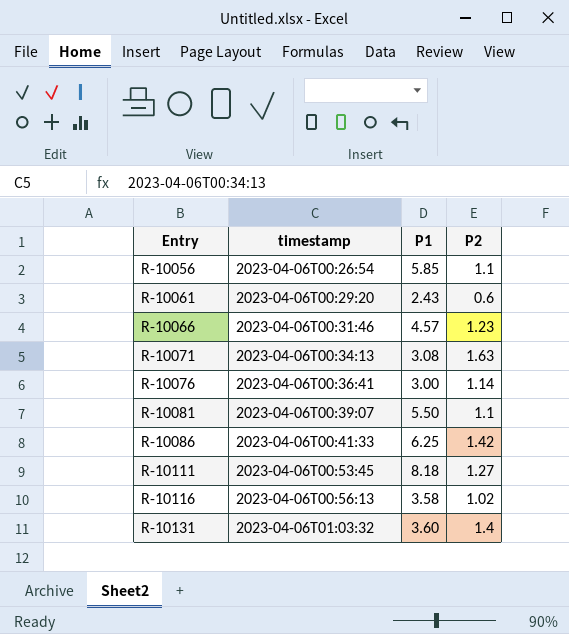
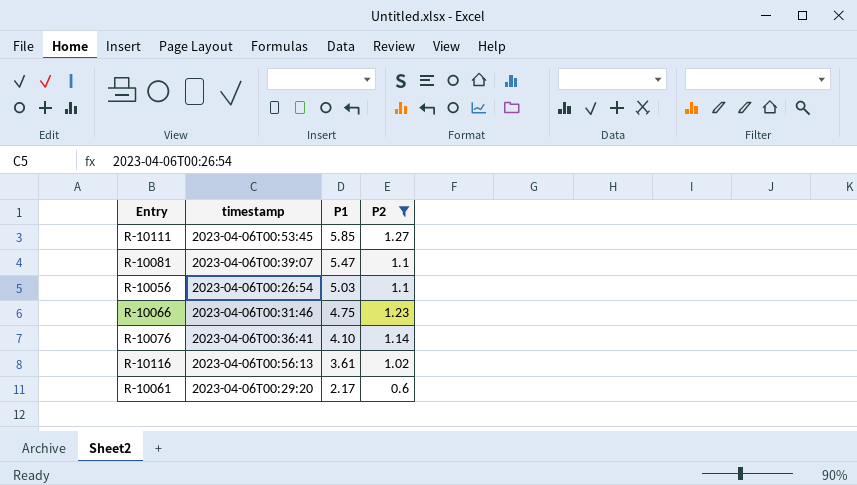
filter: none -> P2 <= 1.27
row order: Entry ascending -> P1 descending
R-10111 | P1: 8.18 -> 5.85
R-10081 | P1: 5.50 -> 5.47
R-10056 | P1: 5.85 -> 5.03
R-10066 | P1: 4.57 -> 4.75
R-10076 | P1: 3.00 -> 4.10
R-10116 | P1: 3.58 -> 3.61
R-10061 | P1: 2.43 -> 2.17

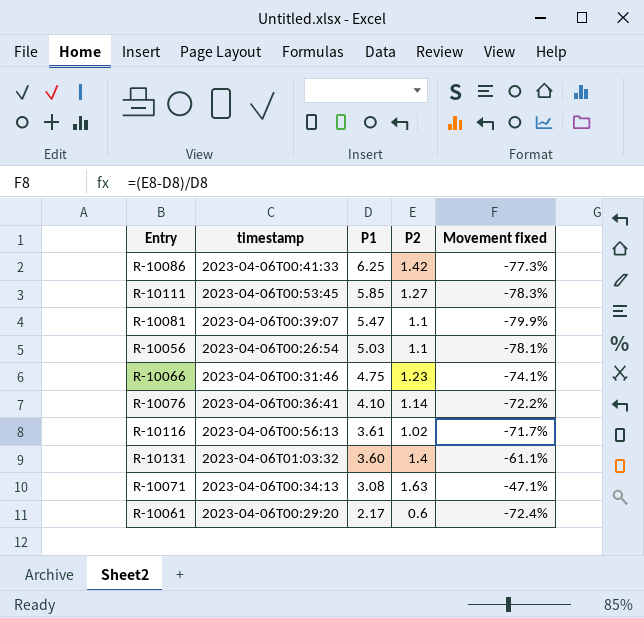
filter: P2 <= 1.27 -> none
column Movement fixed | formula: none -> ([P2] - [P1]) / [P1]

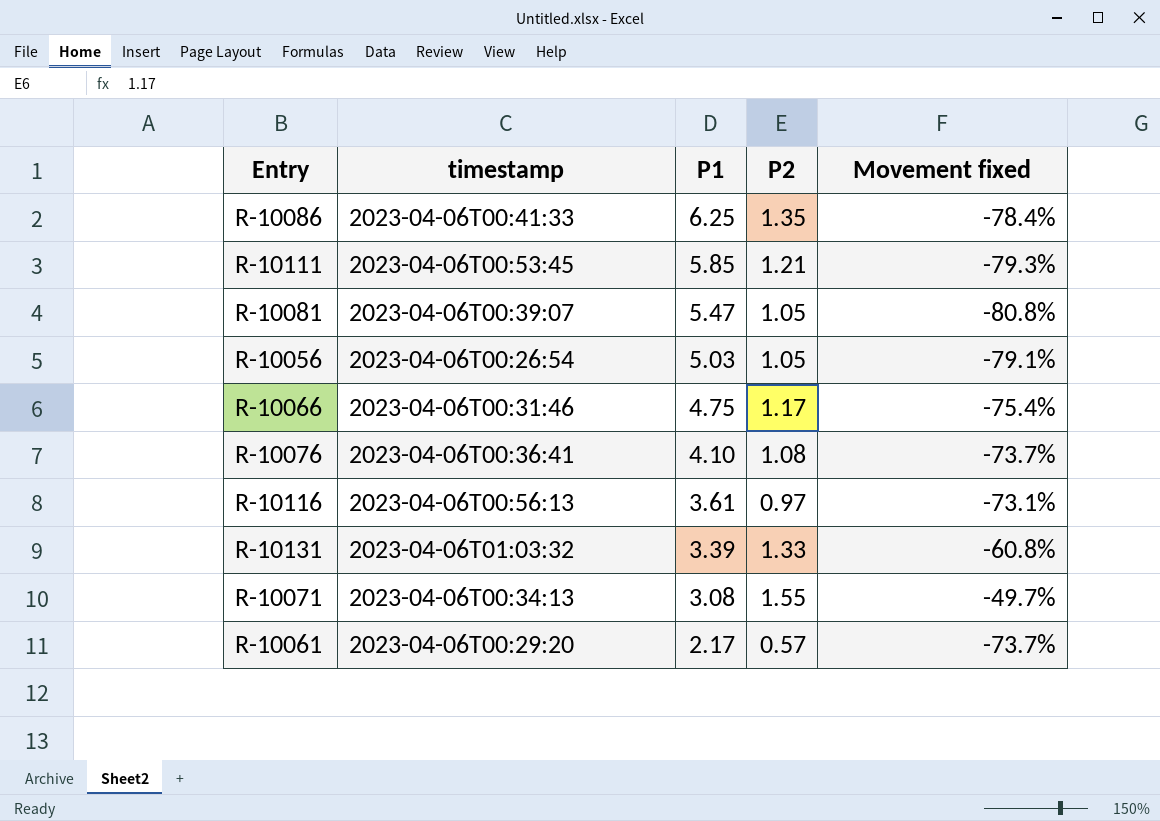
R-10086 | P2: 1.42 -> 1.35
R-10086 | Movement fixed: -77.3% -> -78.4%
R-10111 | P2: 1.27 -> 1.21
R-10111 | Movement fixed: -78.3% -> -79.3%
R-10081 | P2: 1.1 -> 1.05
R-10081 | Movement fixed: -79.9% -> -80.8%
R-10056 | P2: 1.1 -> 1.05
R-10056 | Movement fixed: -78.1% -> -79.1%
R-10066 | P2: 1.23 -> 1.17
R-10066 | Movement fixed: -74.1% -> -75.4%
R-10076 | P2: 1.14 -> 1.08
R-10076 | Movement fixed: -72.2% -> -73.7%
R-10116 | P2: 1.02 -> 0.97
R-10116 | Movement fixed: -71.7% -> -73.1%
R-10131 | P1: 3.60 -> 3.39
R-10131 | P2: 1.4 -> 1.33
R-10131 | Movement fixed: -61.1% -> -60.8%
R-10071 | P2: 1.63 -> 1.55
R-10071 | Movement fixed: -47.1% -> -49.7%
R-10061 | P2: 0.6 -> 0.57
R-10061 | Movement fixed: -72.4% -> -73.7%

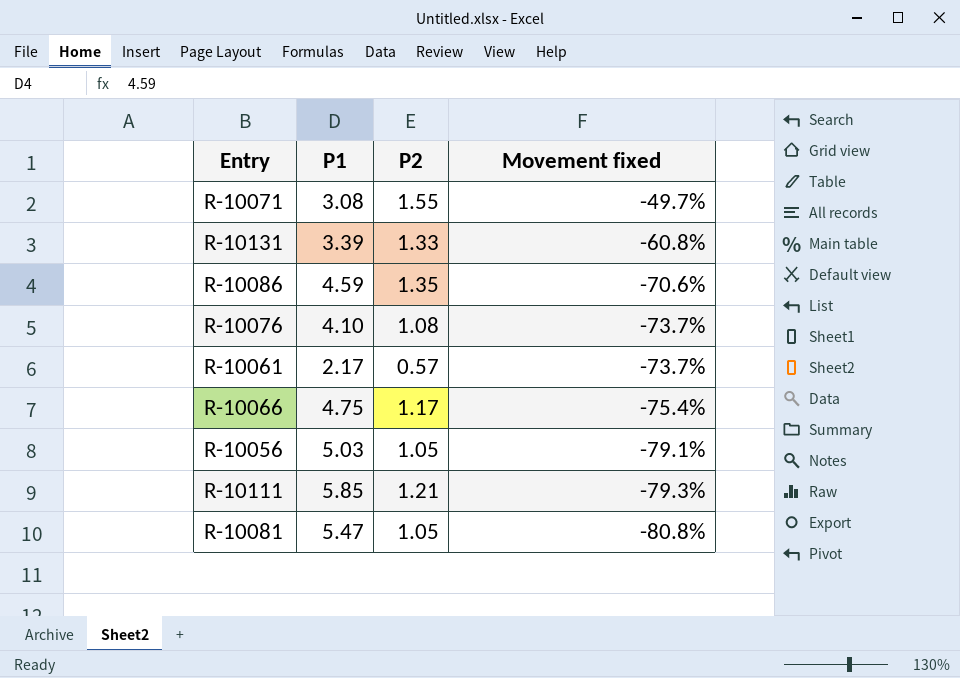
row order: P1 descending -> Movement fixed descending
column timestamp | position: 2 -> none
row R-10116: 2023-04-06T00:56:13 | 3.61 | 0.97 | -73.1% -> none
R-10086 | P1: 6.25 -> 4.59
R-10086 | Movement fixed: -78.4% -> -70.6%

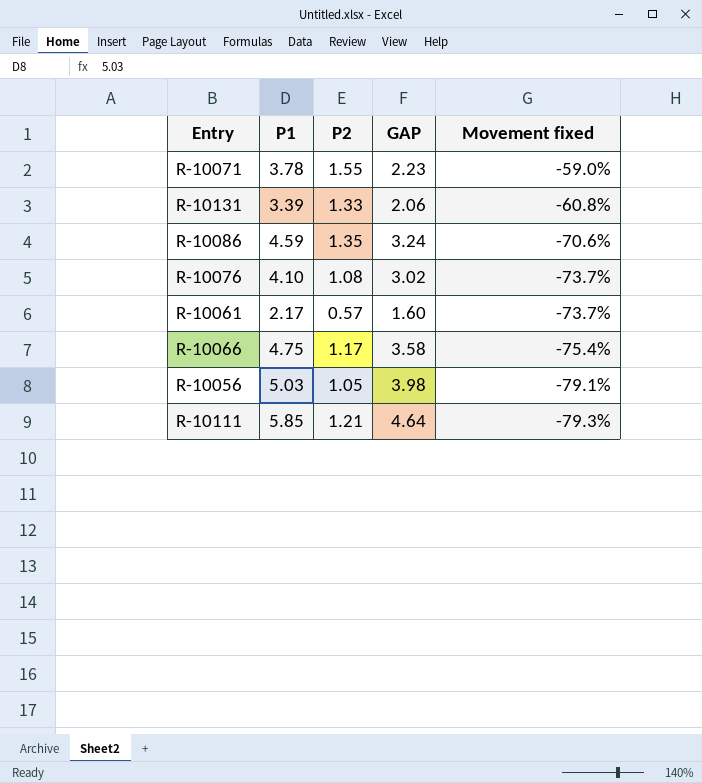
column GAP | formula: none -> [P1] - [P2]
row R-10081: 5.47 | 1.05 | -80.8% -> none
R-10071 | P1: 3.08 -> 3.78
R-10071 | Movement fixed: -49.7% -> -59.0%

